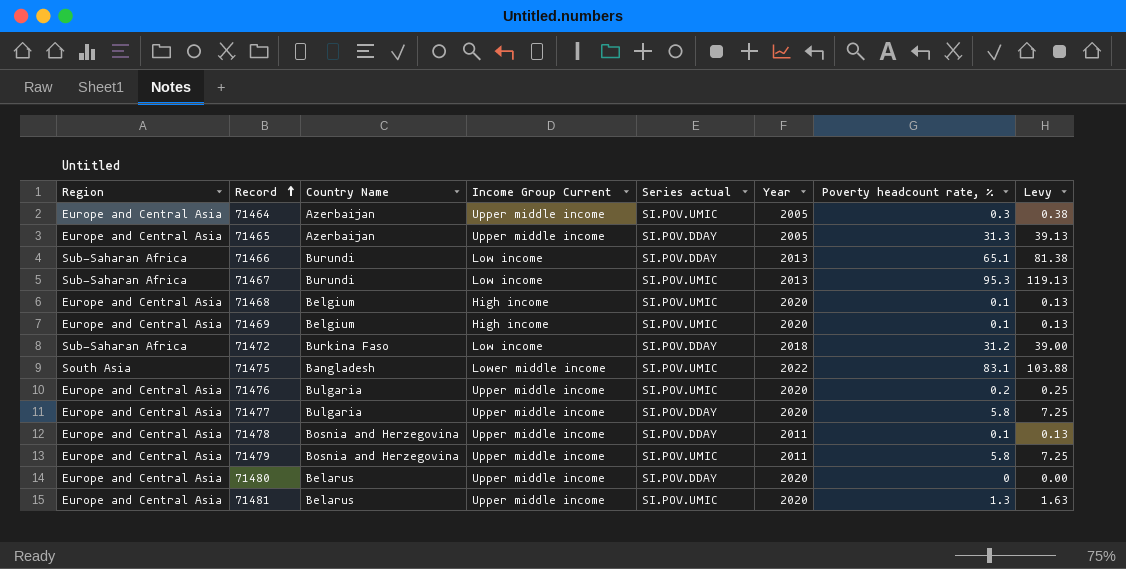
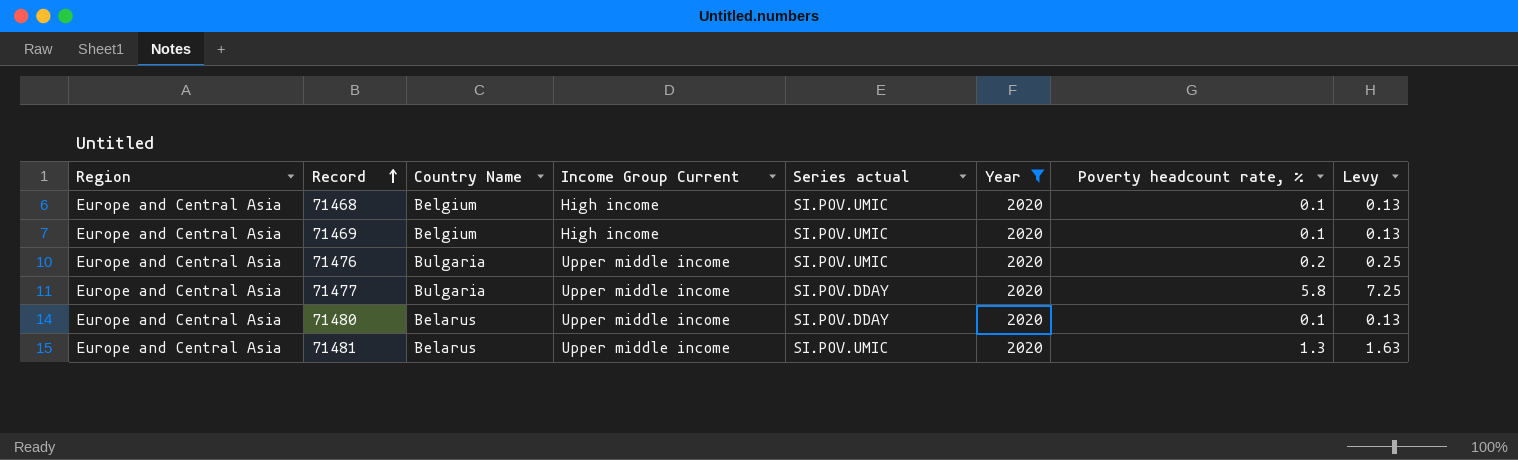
filter: none -> Year = 2020
71480 | Poverty headcount rate, %: 0 -> 0.1
71480 | Levy: 0.00 -> 0.13

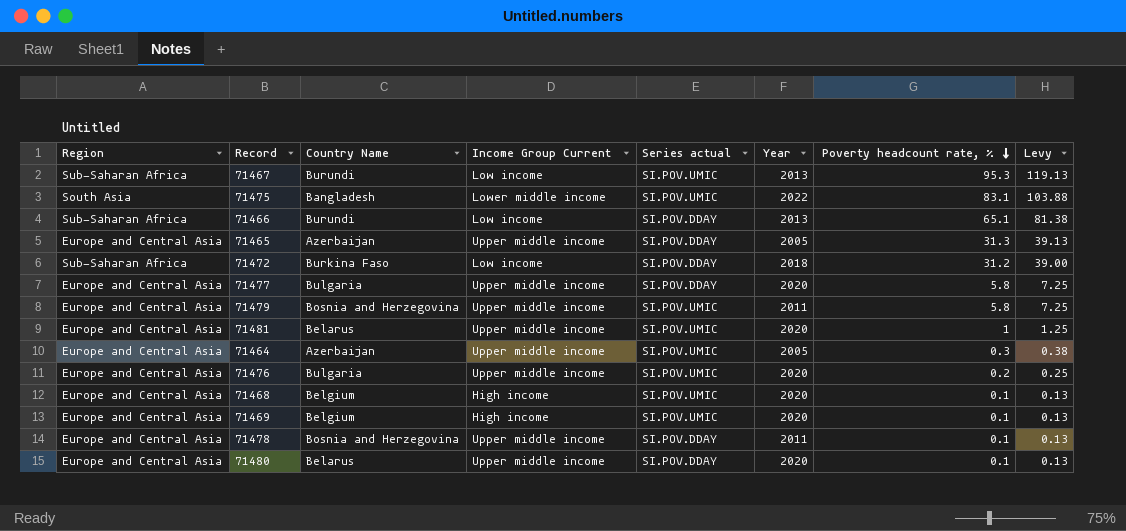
filter: Year = 2020 -> none
row order: Record ascending -> Poverty headcount rate, % descending
71481 | Poverty headcount rate, %: 1.3 -> 1
71481 | Levy: 1.63 -> 1.25

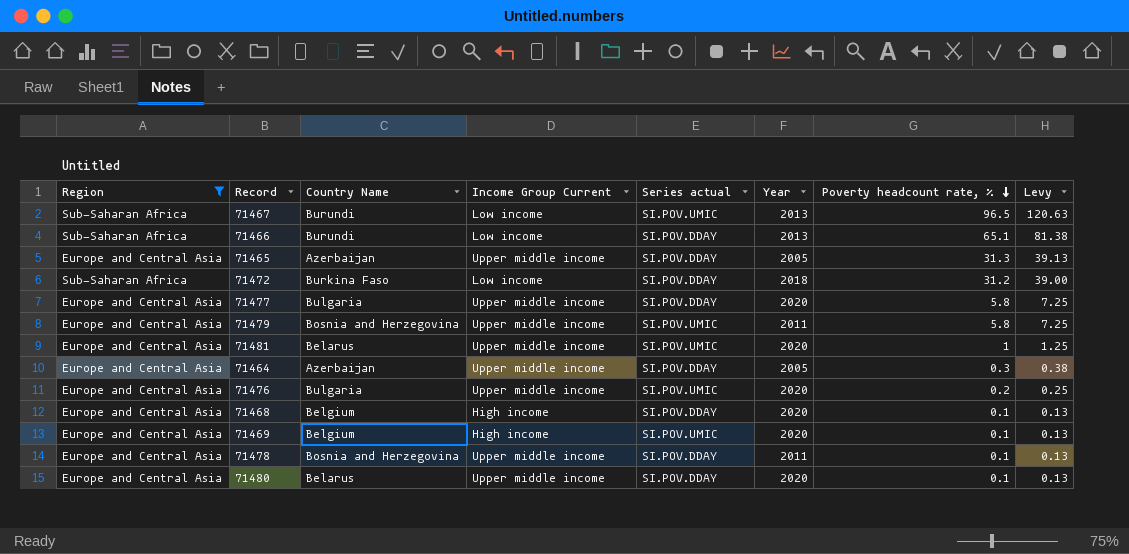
filter: none -> Region != South Asia
71467 | Poverty headcount rate, %: 95.3 -> 96.5
71467 | Levy: 119.13 -> 120.63
71464 | Series actual: SI.POV.UMIC -> SI.POV.DDAY
71468 | Series actual: SI.POV.UMIC -> SI.POV.DDAY

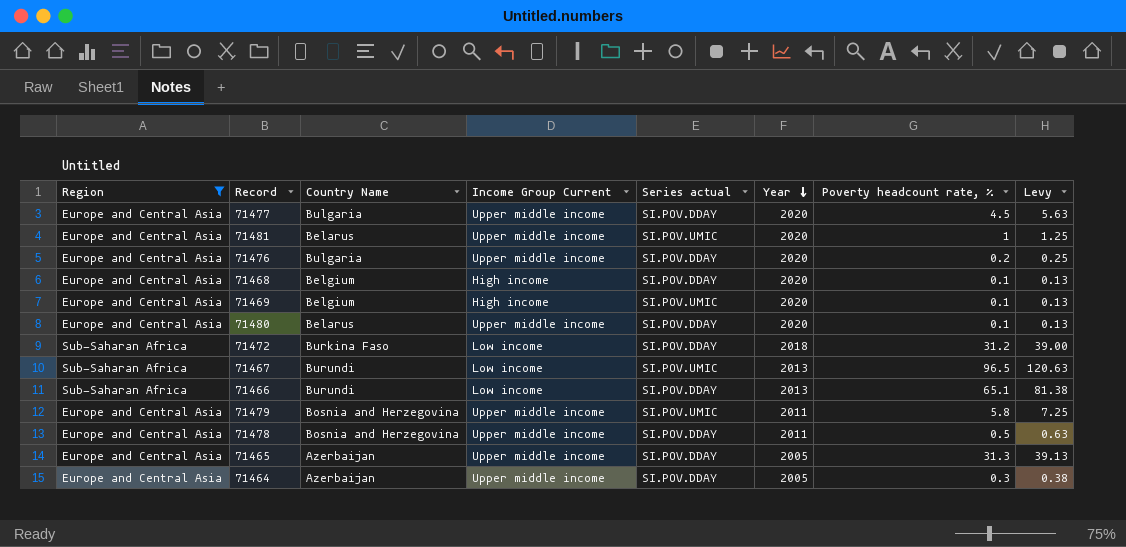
row order: Poverty headcount rate, % descending -> Year descending
71477 | Poverty headcount rate, %: 5.8 -> 4.5
71477 | Levy: 7.25 -> 5.63
71476 | Series actual: SI.POV.UMIC -> SI.POV.DDAY
71478 | Poverty headcount rate, %: 0.1 -> 0.5
71478 | Levy: 0.13 -> 0.63

